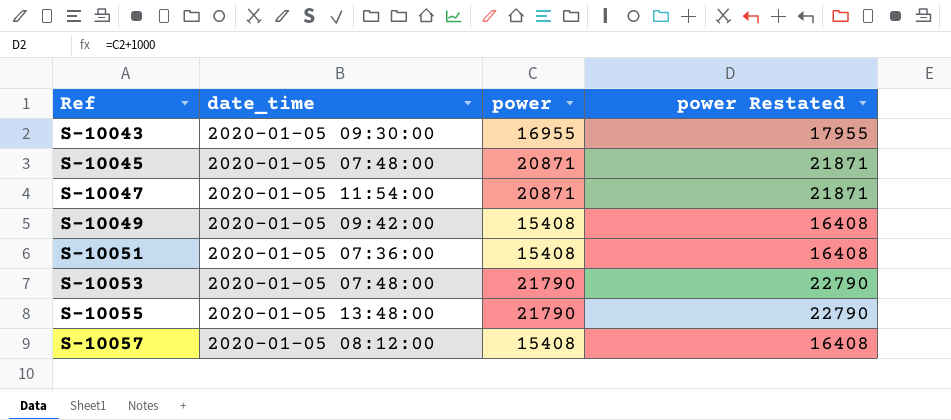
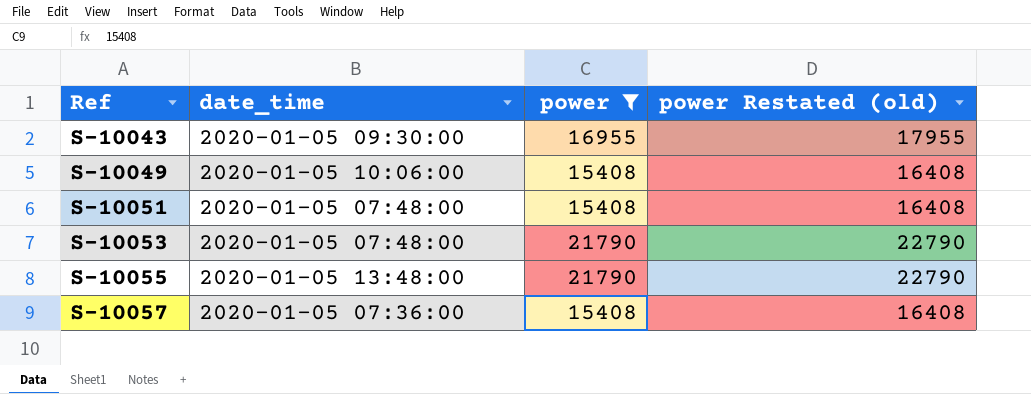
filter: none -> power != 20871
column name: power Restated -> power Restated (old)
S-10049 | date_time: 2020-01-05 09:42:00 -> 2020-01-05 10:06:00
S-10051 | date_time: 2020-01-05 07:36:00 -> 2020-01-05 07:48:00
S-10057 | date_time: 2020-01-05 08:12:00 -> 2020-01-05 07:36:00

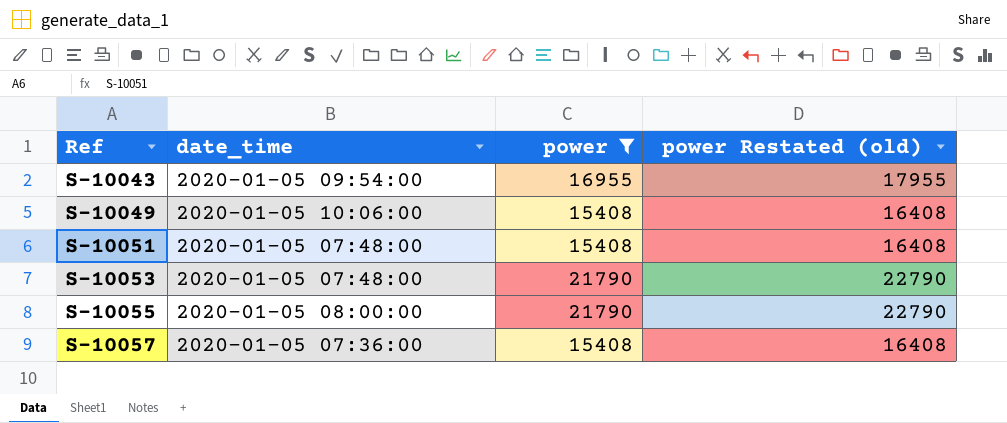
S-10043 | date_time: 2020-01-05 09:30:00 -> 2020-01-05 09:54:00
S-10055 | date_time: 2020-01-05 13:48:00 -> 2020-01-05 08:00:00

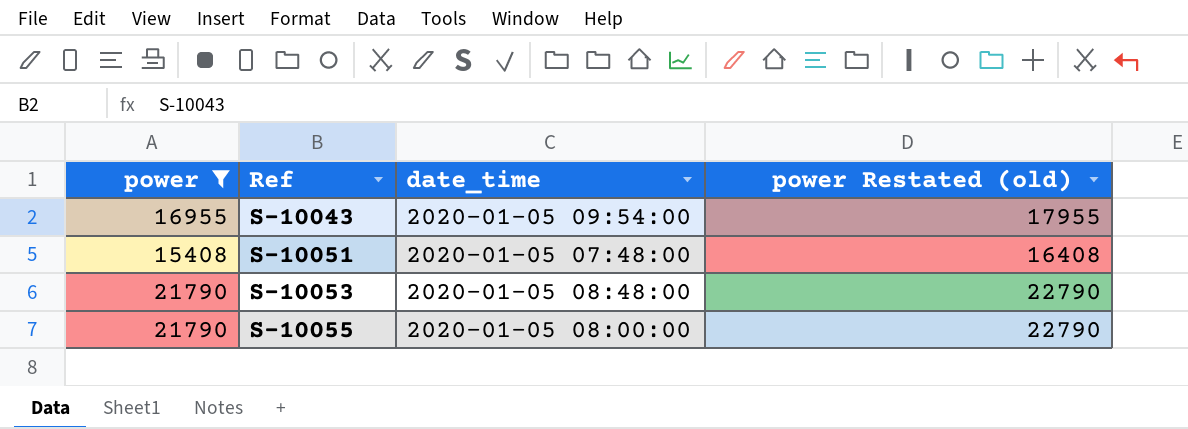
column power | position: 3 -> 1
row S-10049: 2020-01-05 10:06:00 | 15408 | 16408 -> none
row S-10057: 2020-01-05 07:36:00 | 15408 | 16408 -> none
S-10053 | date_time: 2020-01-05 07:48:00 -> 2020-01-05 08:48:00

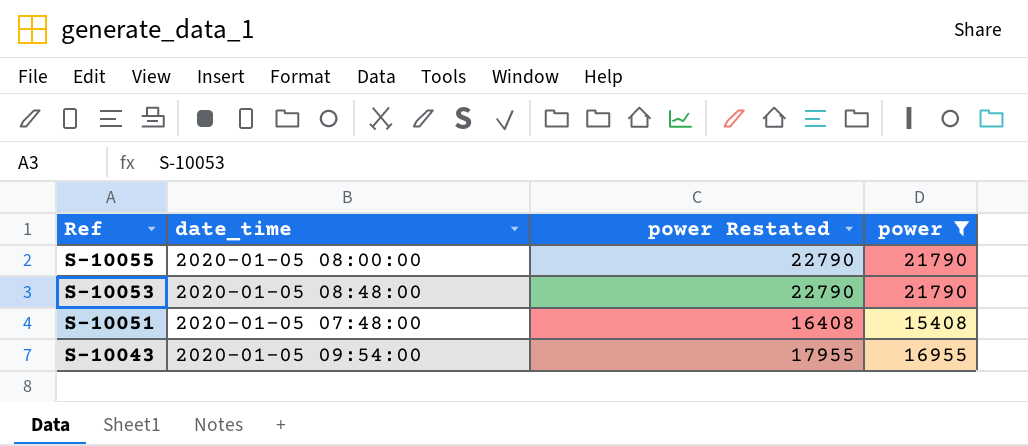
row order: Ref ascending -> Ref descending
column name: power Restated (old) -> power Restated
column power | position: 1 -> 4

